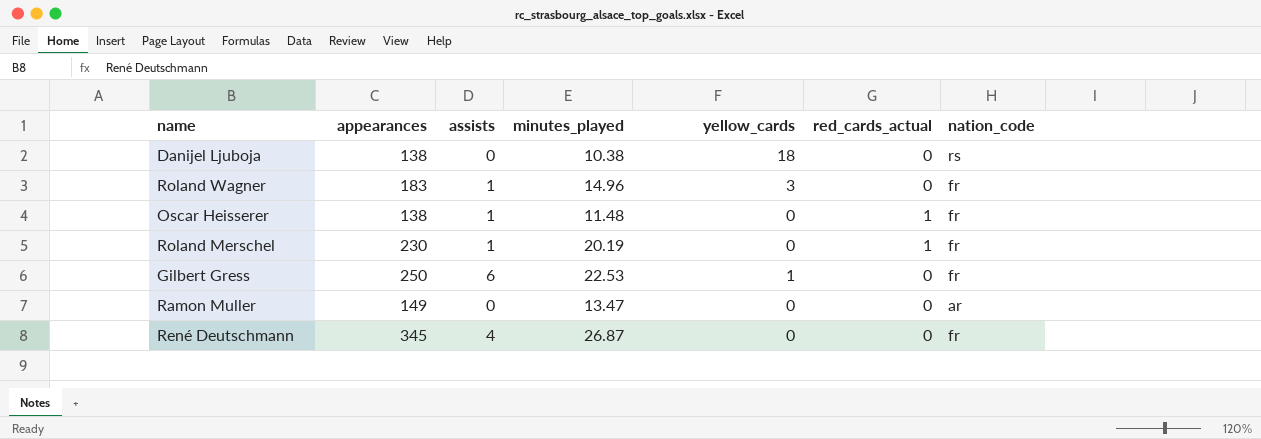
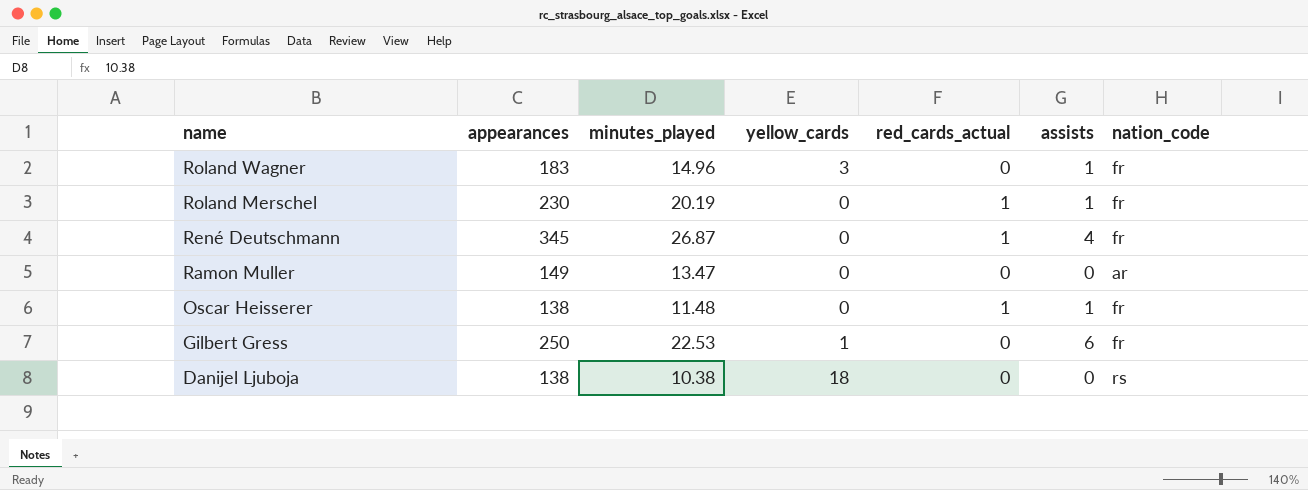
row order: none -> name descending
column assists | position: 3 -> 6
René Deutschmann | red_cards_actual: 0 -> 1

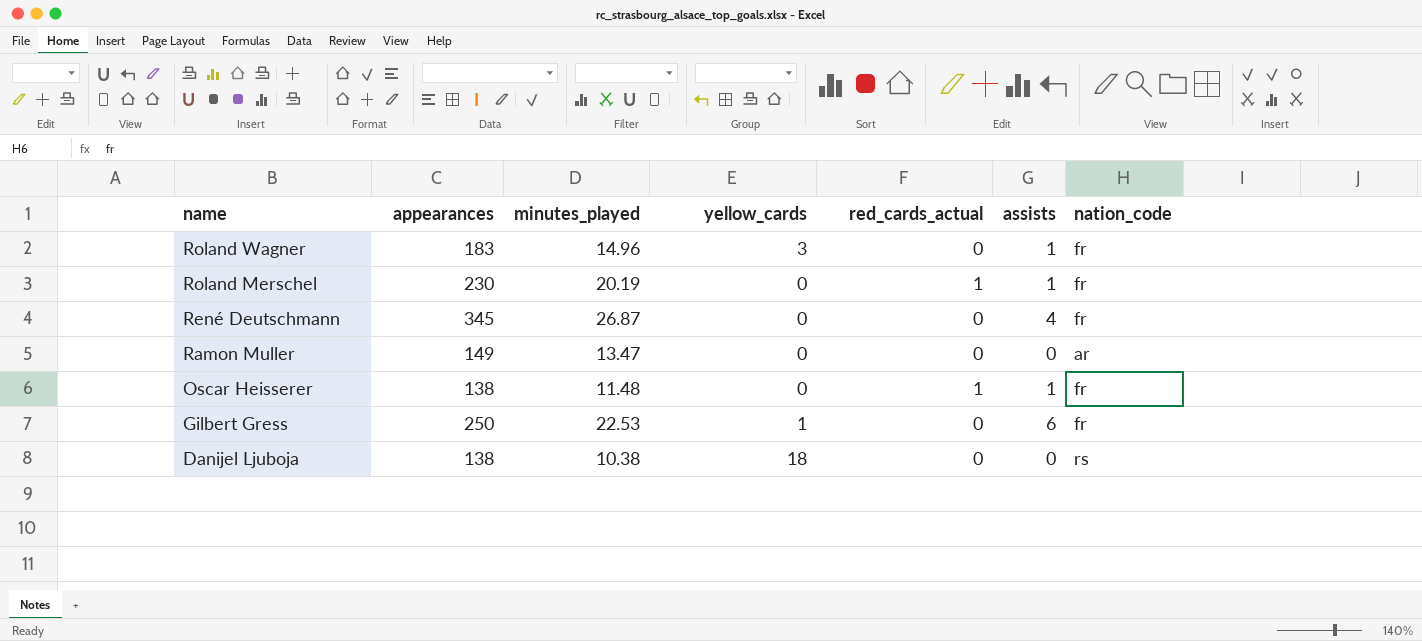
René Deutschmann | red_cards_actual: 1 -> 0

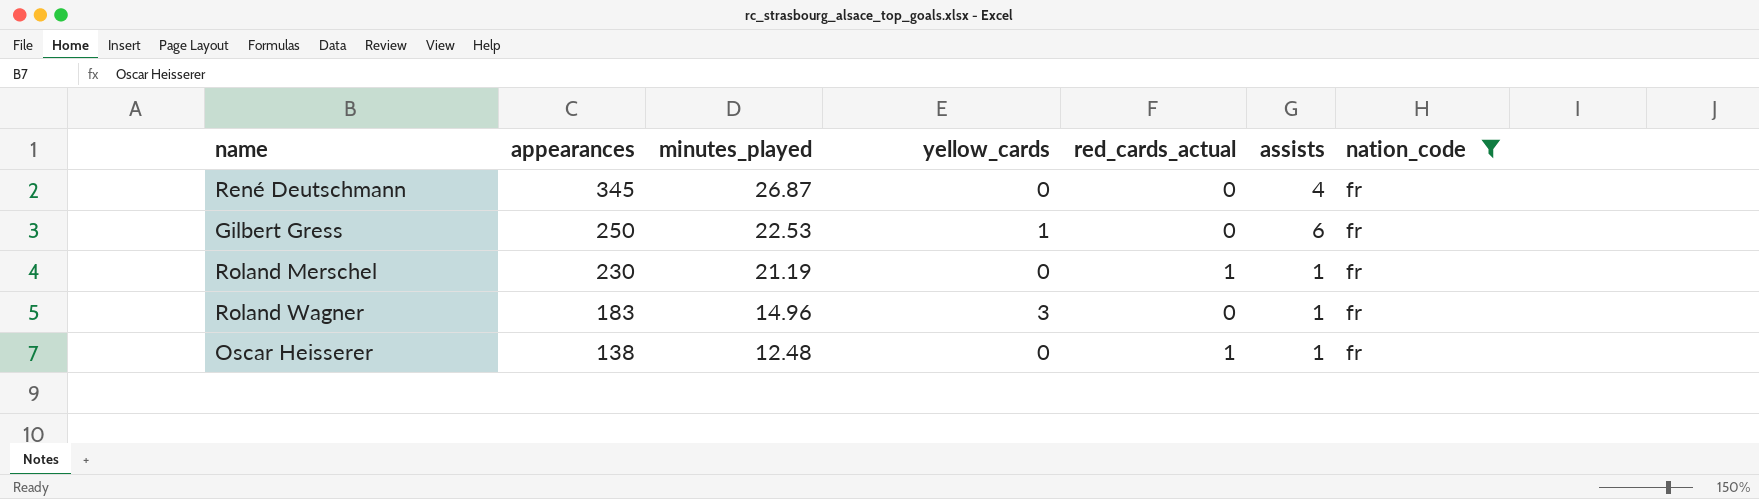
filter: none -> nation_code = fr
row order: name descending -> appearances descending
Roland Merschel | minutes_played: 20.19 -> 21.19
Oscar Heisserer | minutes_played: 11.48 -> 12.48

